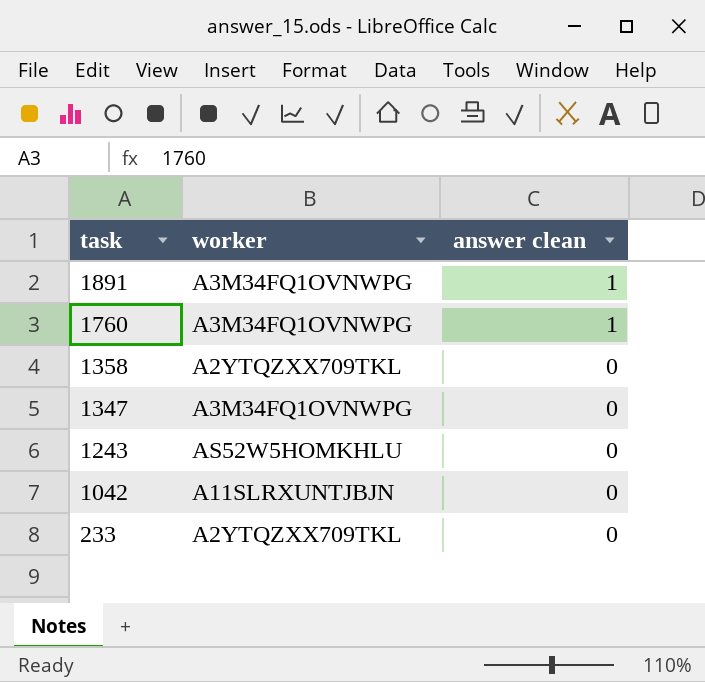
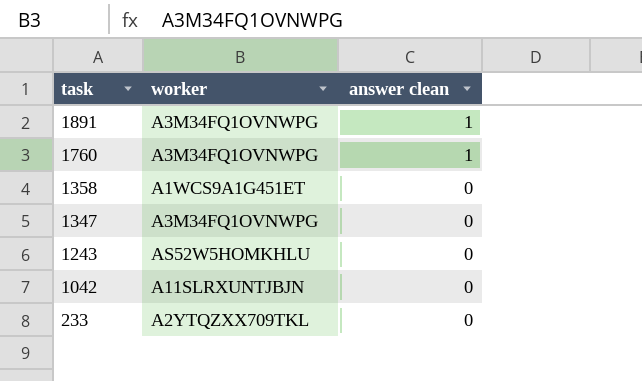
1358 | worker: A2YTQZXX709TKL -> A1WCS9A1G451ET

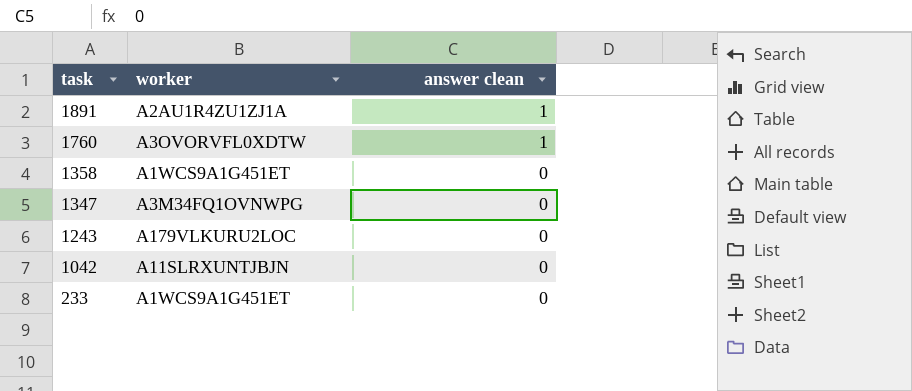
1891 | worker: A3M34FQ1OVNWPG -> A2AU1R4ZU1ZJ1A
1760 | worker: A3M34FQ1OVNWPG -> A3OVORVFL0XDTW
1243 | worker: AS52W5HOMKHLU -> A179VLKURU2LOC
233 | worker: A2YTQZXX709TKL -> A1WCS9A1G451ET

